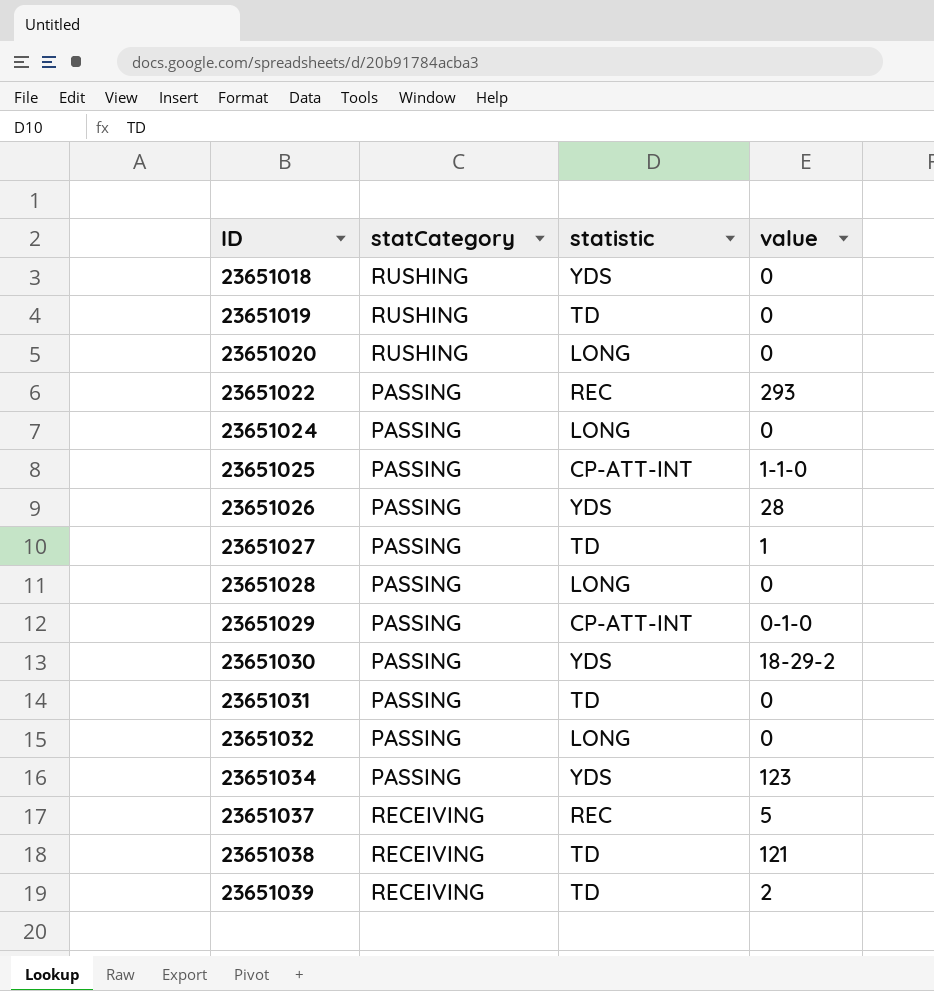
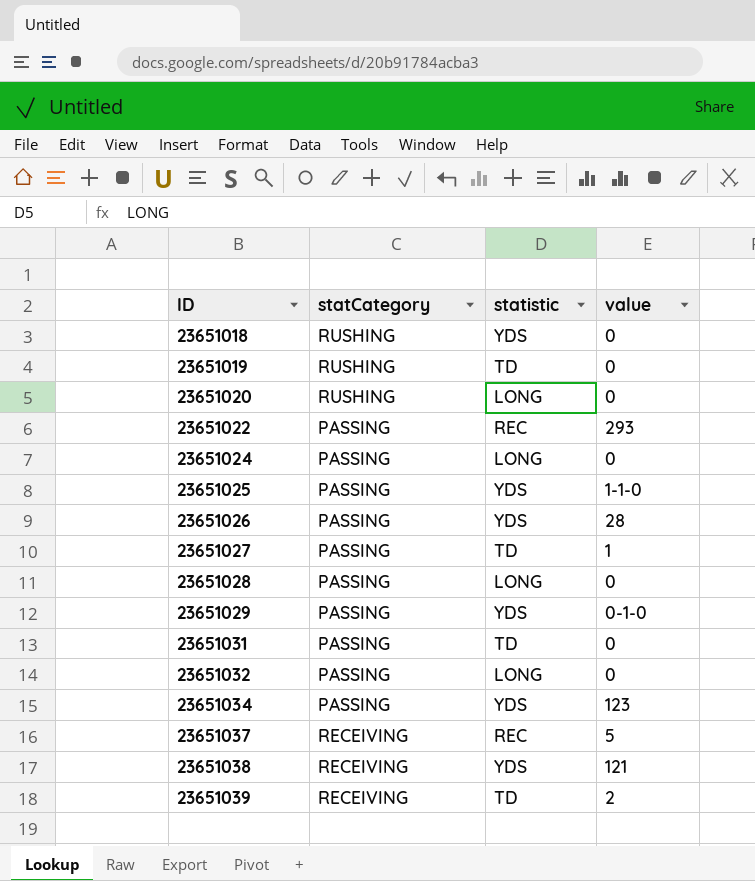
row 23651030: PASSING | YDS | 18-29-2 -> none
23651025 | statistic: CP-ATT-INT -> YDS
23651029 | statistic: CP-ATT-INT -> YDS
23651038 | statistic: TD -> YDS

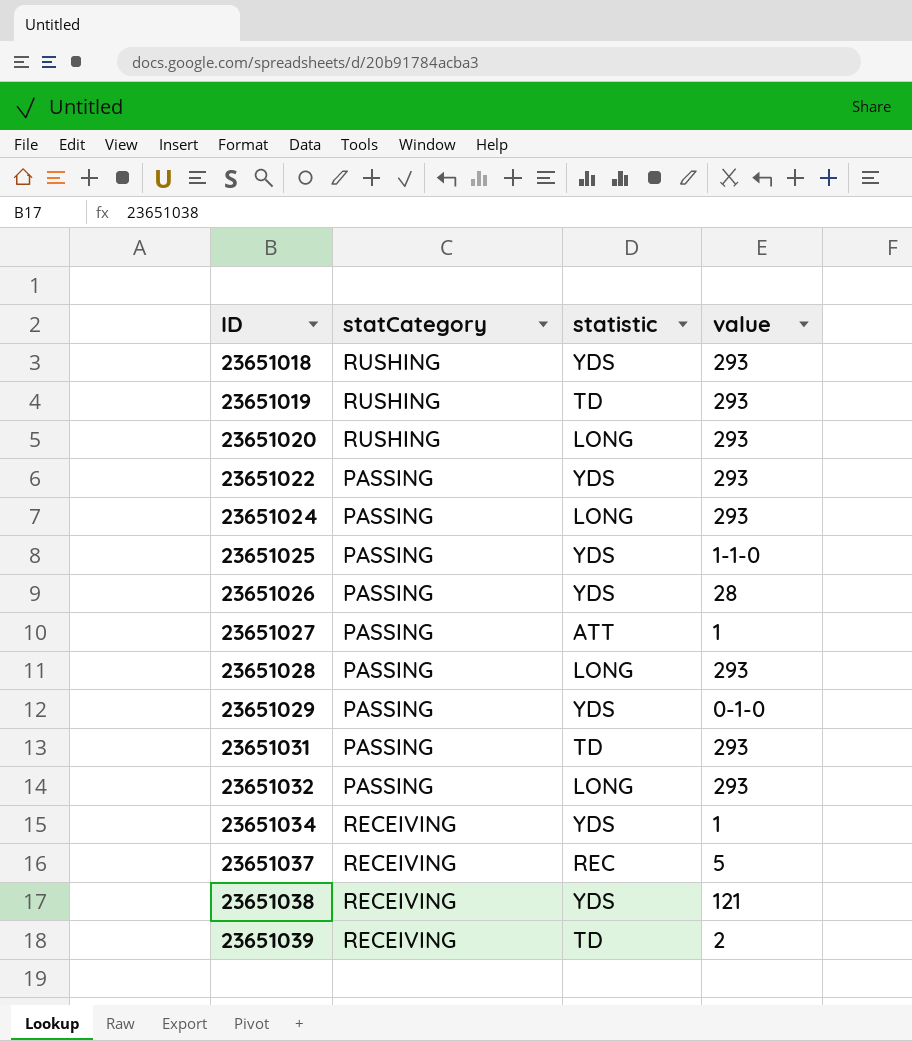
23651018 | value: 0 -> 293
23651019 | value: 0 -> 293
23651020 | value: 0 -> 293
23651022 | statistic: REC -> YDS
23651024 | value: 0 -> 293
23651027 | statistic: TD -> ATT
23651028 | value: 0 -> 293
23651031 | value: 0 -> 293
23651032 | value: 0 -> 293
23651034 | statCategory: PASSING -> RECEIVING
23651034 | value: 123 -> 1

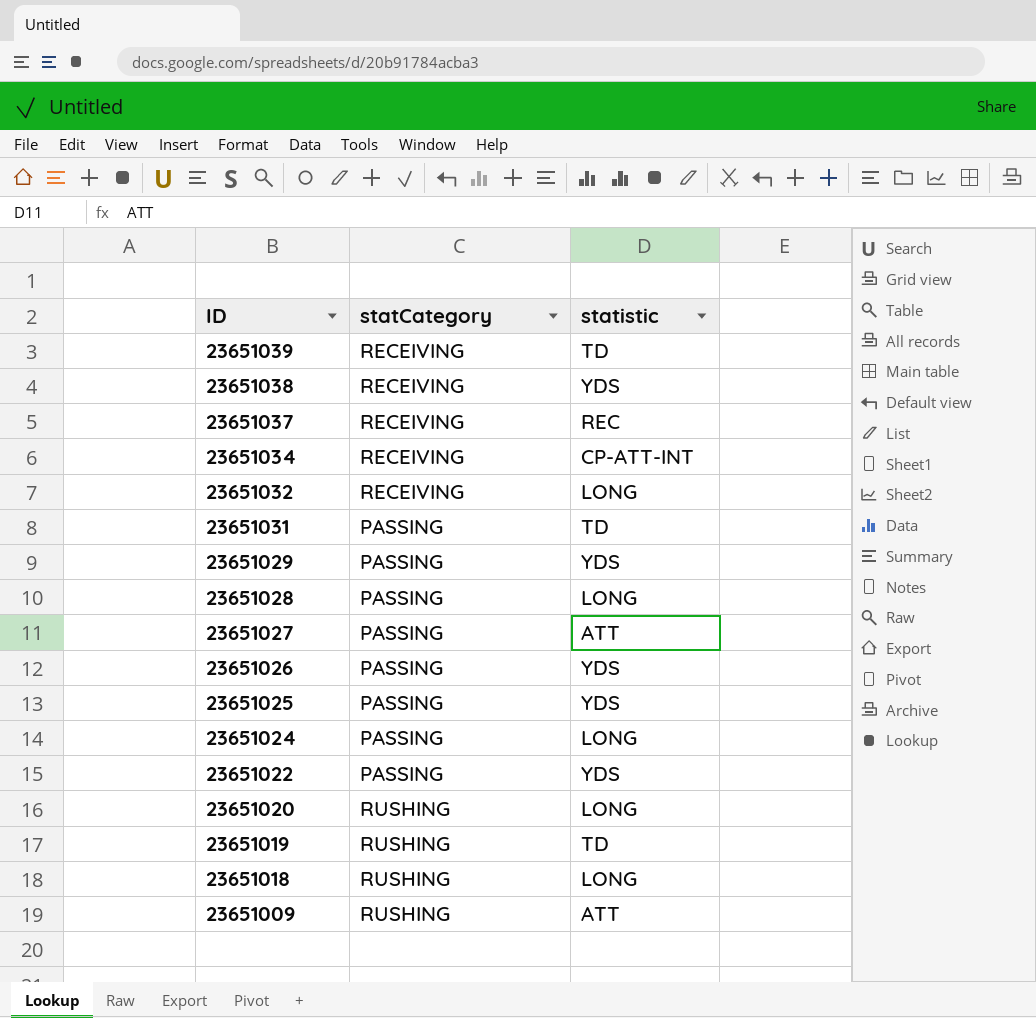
row order: ID ascending -> ID descending
column value | position: 4 -> none
23651034 | statistic: YDS -> CP-ATT-INT
23651032 | statCategory: PASSING -> RECEIVING
23651018 | statistic: YDS -> LONG
row 23651009: none -> RUSHING | ATT

